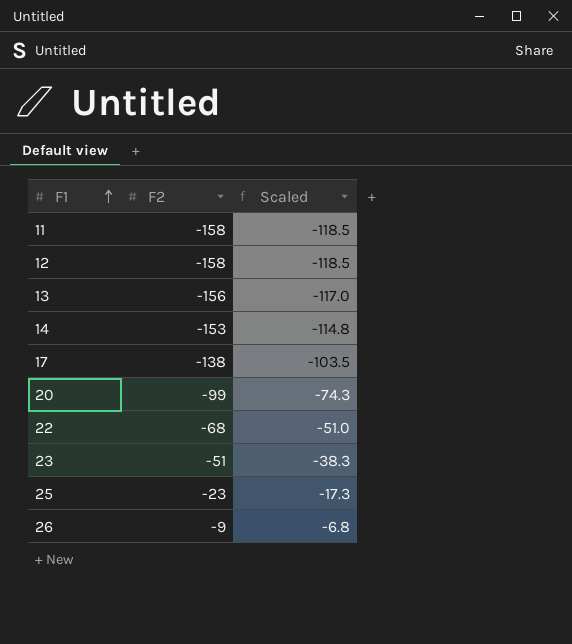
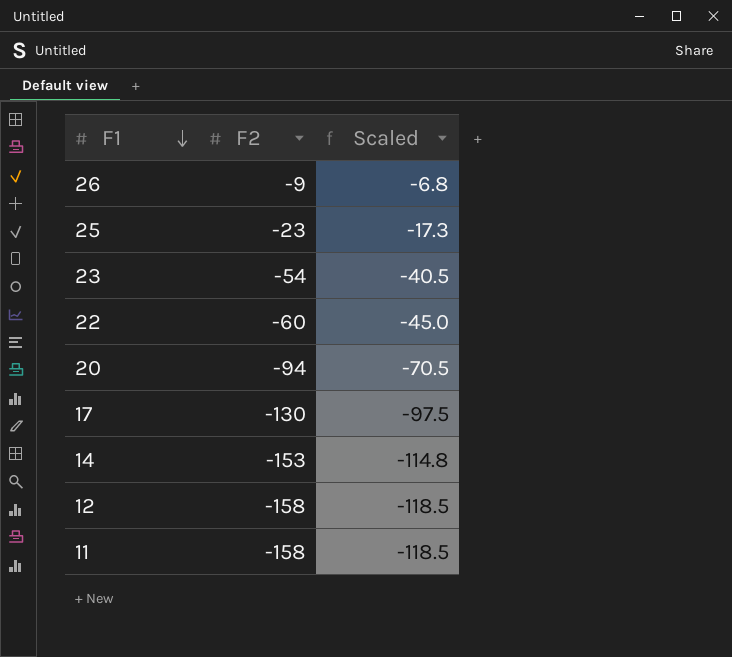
row order: F1 ascending -> F1 descending
row 13: -156 | -117.0 -> none
23 | F2: -51 -> -54
23 | Scaled: -38.3 -> -40.5
22 | F2: -68 -> -60
22 | Scaled: -51.0 -> -45.0
20 | F2: -99 -> -94
20 | Scaled: -74.3 -> -70.5
17 | F2: -138 -> -130
17 | Scaled: -103.5 -> -97.5

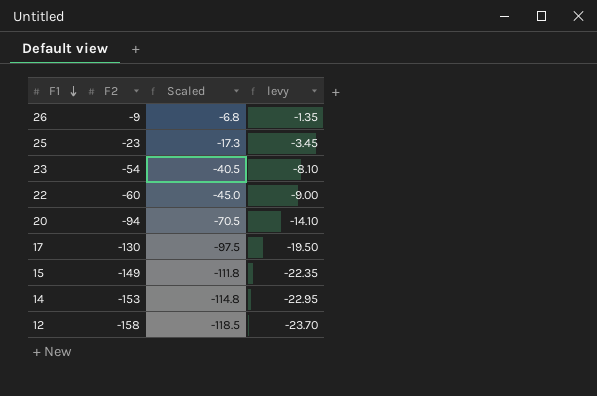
column levy | formula: none -> [F2] * 0.15
row 11: -158 | -118.5 -> none
row 15: none -> -149 | -111.8 | -22.35

